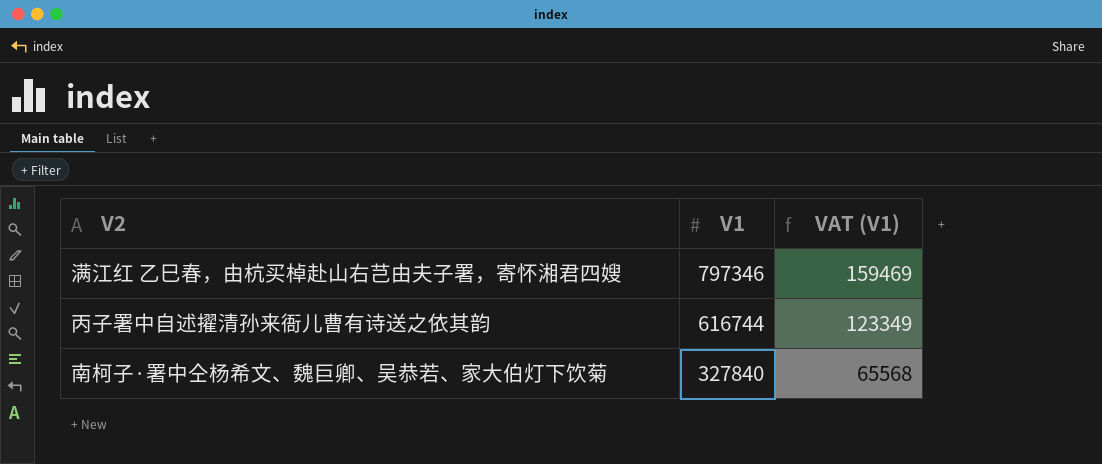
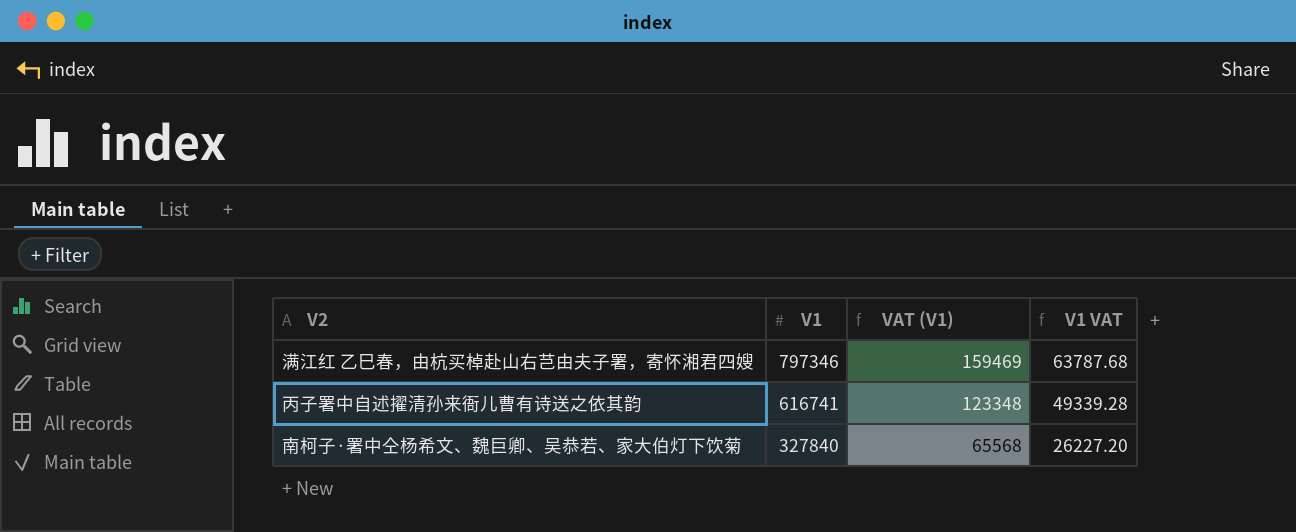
column V1 VAT | formula: none -> [V1] * 0.08
丙子署中自述擢清孙来衙儿曹有诗送之依其韵 | V1: 616744 -> 616741
丙子署中自述擢清孙来衙儿曹有诗送之依其韵 | VAT (V1): 123349 -> 123348

